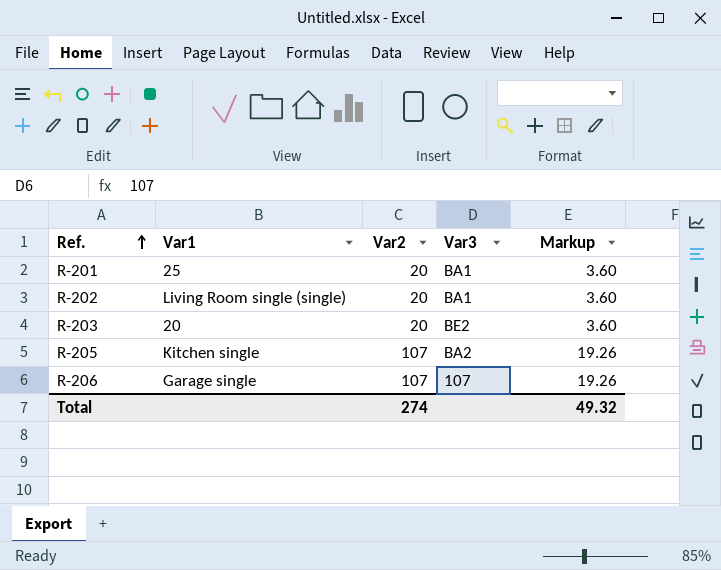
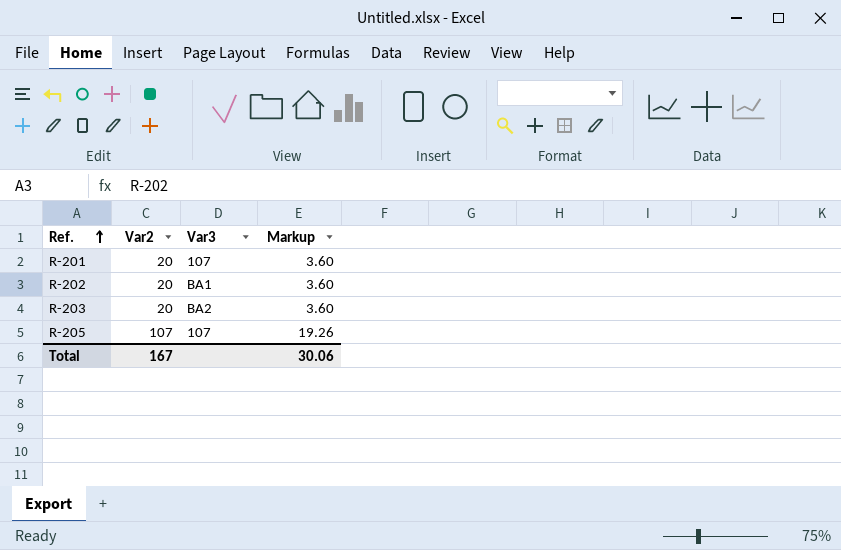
column Var1 | position: 2 -> none
row R-206: Garage single | 107 | 107 | 19.26 -> none
R-201 | Var3: BA1 -> 107
R-203 | Var3: BE2 -> BA2
R-205 | Var3: BA2 -> 107
Total | Var2: 274 -> 167
Total | Markup: 49.32 -> 30.06

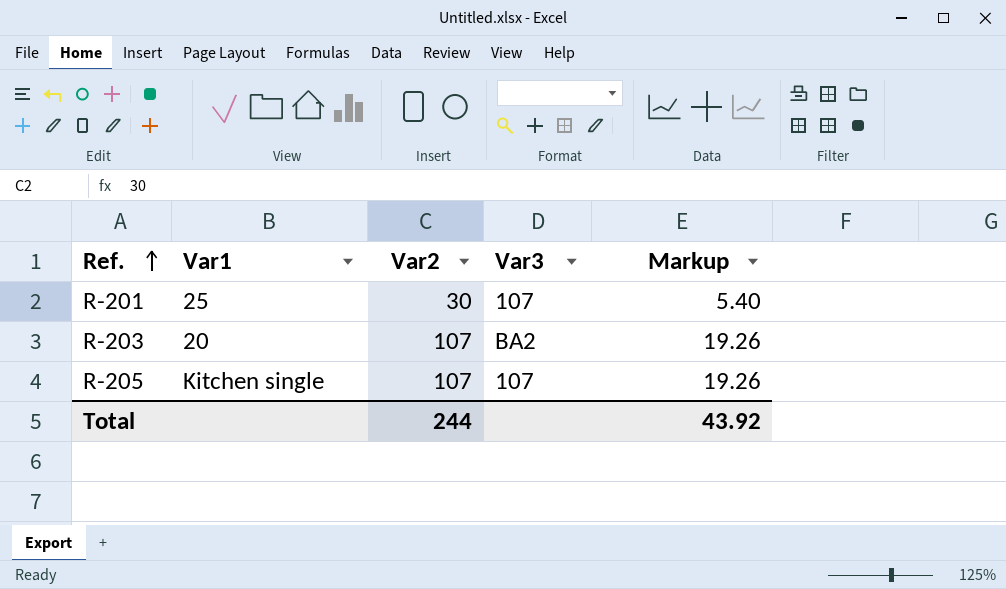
column Var1 | position: none -> 2
row R-202: 20 | BA1 | 3.60 -> none
R-201 | Var2: 20 -> 30
R-201 | Markup: 3.60 -> 5.40
R-203 | Var2: 20 -> 107
R-203 | Markup: 3.60 -> 19.26
Total | Var2: 167 -> 244
Total | Markup: 30.06 -> 43.92

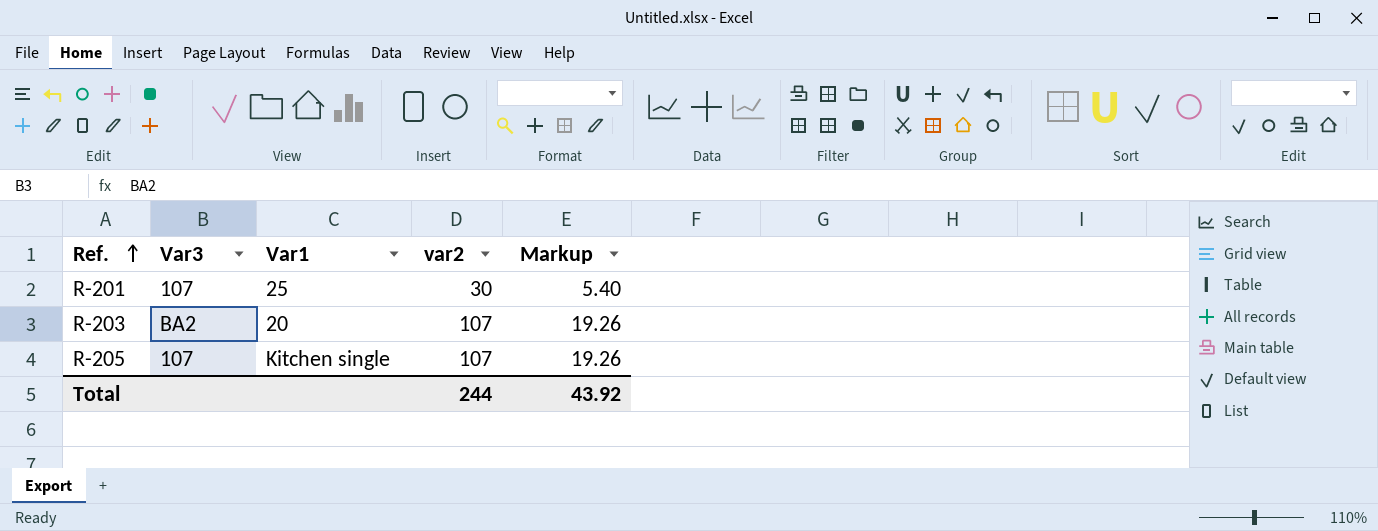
column Var3 | position: 4 -> 2
column name: Var2 -> var2

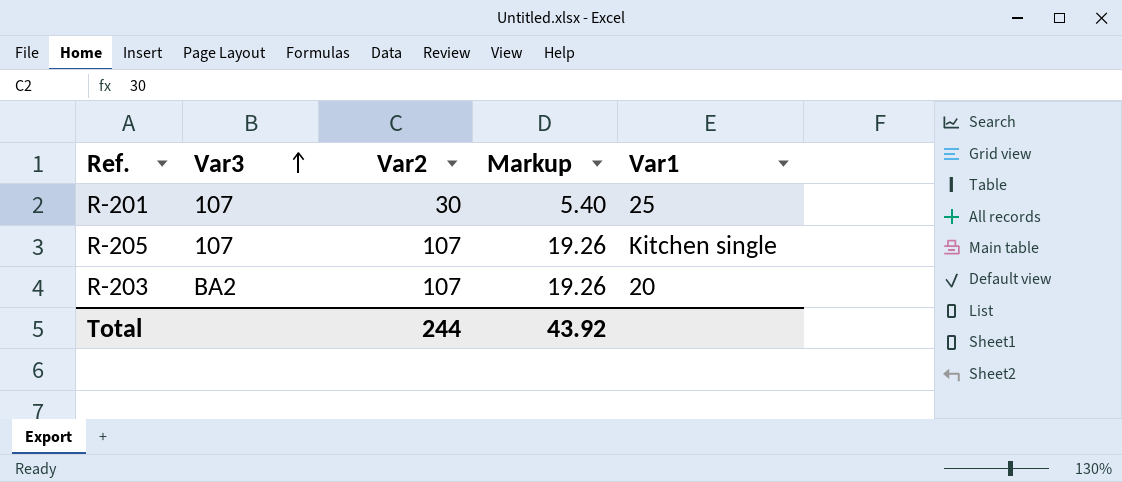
row order: Ref. ascending -> Var3 ascending
column name: var2 -> Var2
column Var1 | position: 3 -> 5

